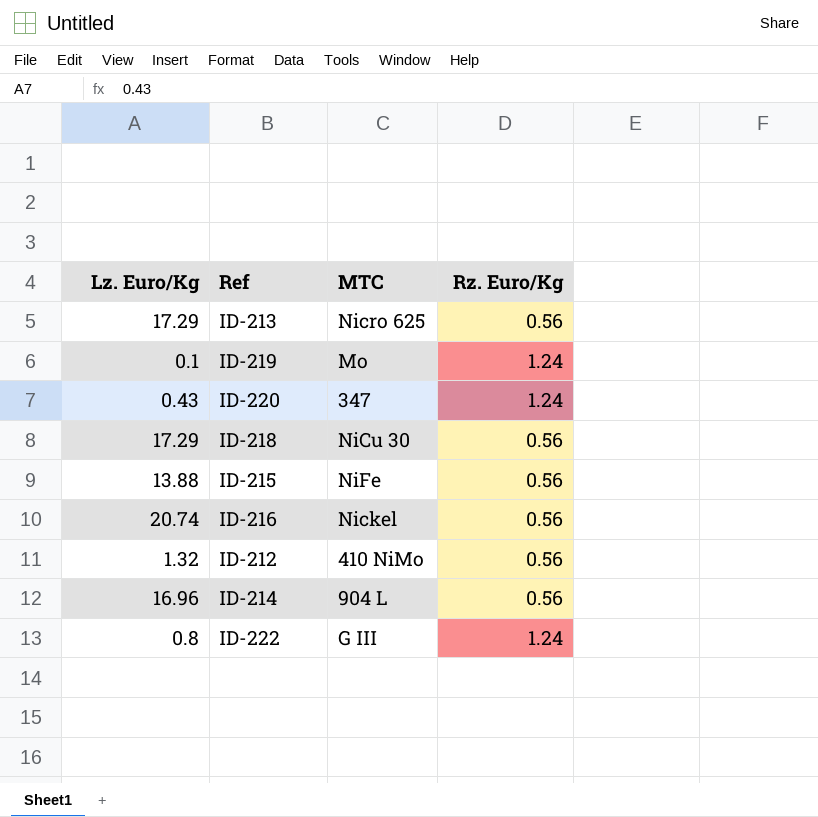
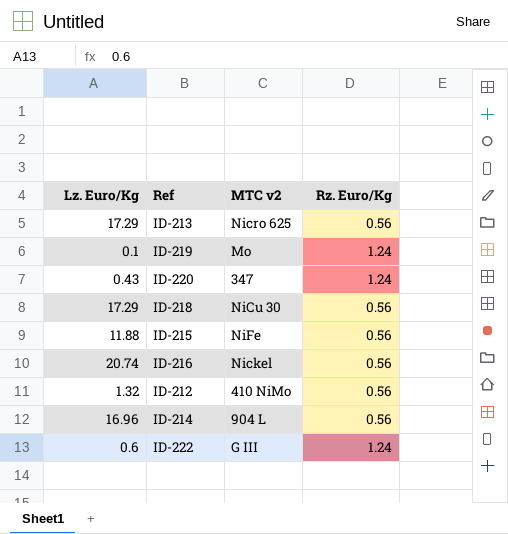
column name: MTC -> MTC v2
ID-215 | Lz. Euro/Kg: 13.88 -> 11.88
ID-222 | Lz. Euro/Kg: 0.8 -> 0.6

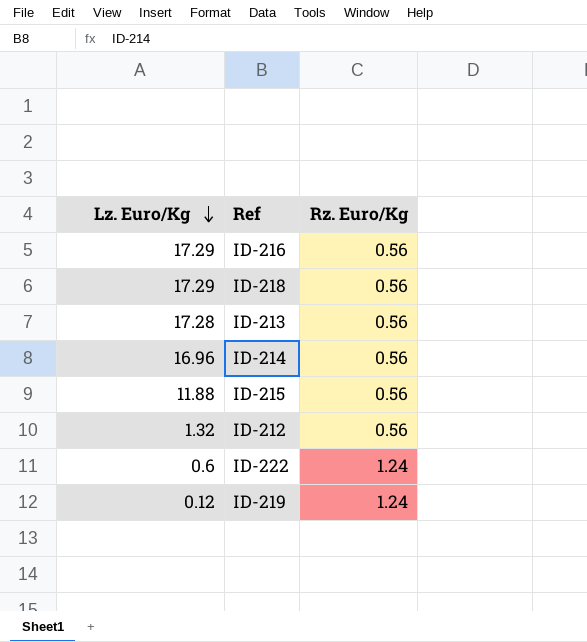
row order: none -> Lz. Euro/Kg descending
column MTC v2 | position: 3 -> none
row ID-220: 0.43 | 347 | 1.24 -> none
ID-216 | Lz. Euro/Kg: 20.74 -> 17.29
ID-213 | Lz. Euro/Kg: 17.29 -> 17.28
ID-219 | Lz. Euro/Kg: 0.1 -> 0.12

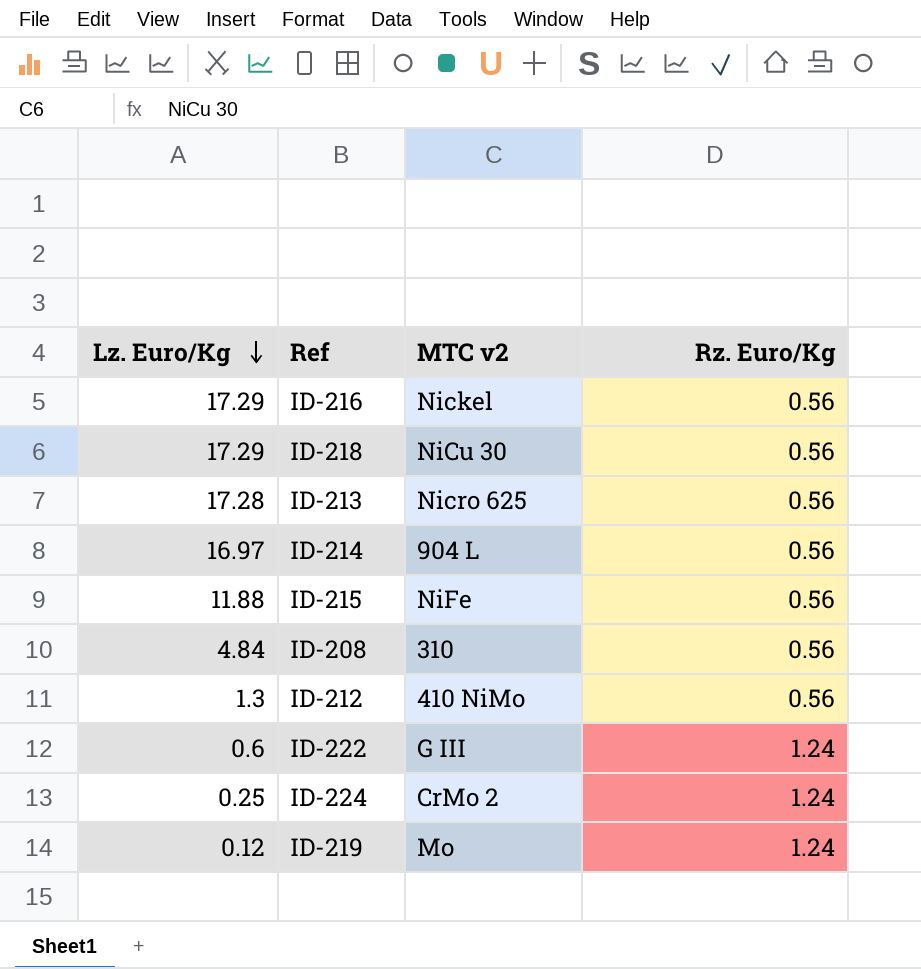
column MTC v2 | position: none -> 3
ID-214 | Lz. Euro/Kg: 16.96 -> 16.97
row ID-208: none -> 4.84 | 310 | 0.56
ID-212 | Lz. Euro/Kg: 1.32 -> 1.3
row ID-224: none -> 0.25 | CrMo 2 | 1.24

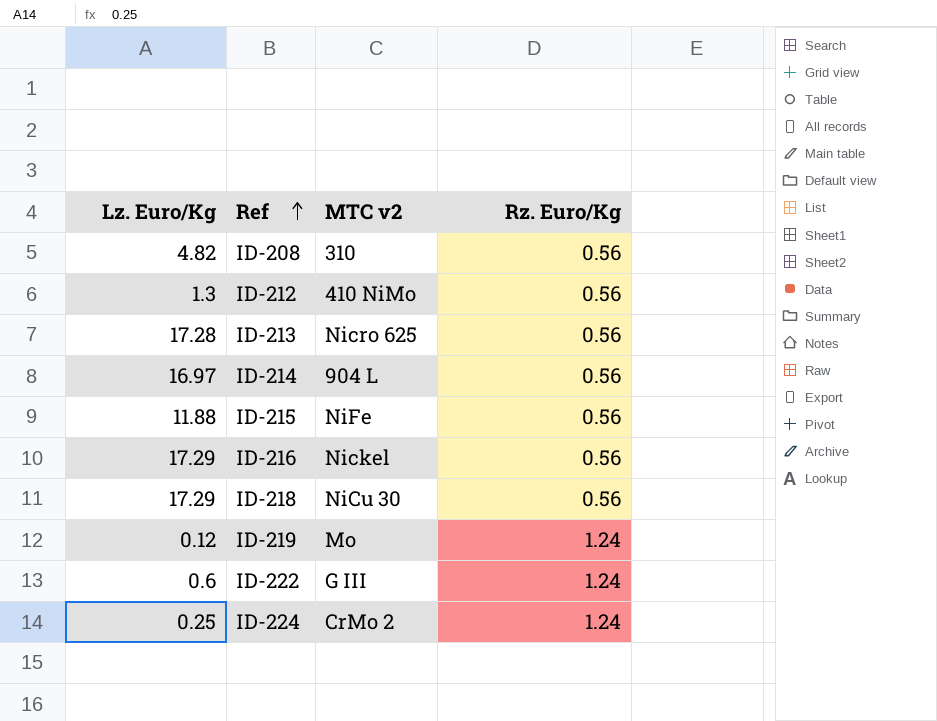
row order: Lz. Euro/Kg descending -> Ref ascending
ID-208 | Lz. Euro/Kg: 4.84 -> 4.82

